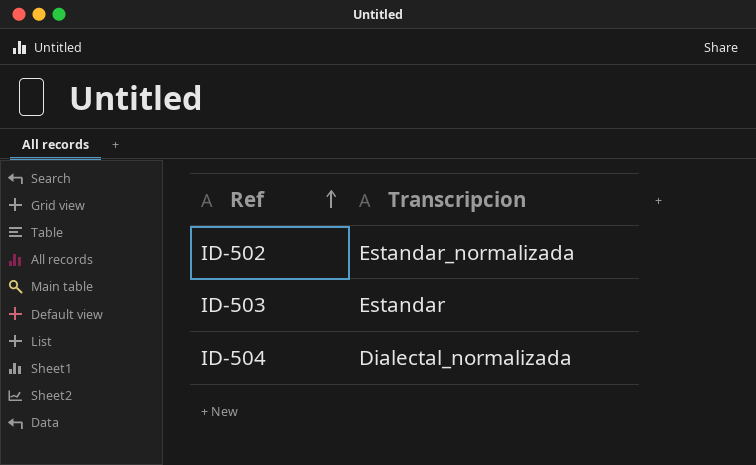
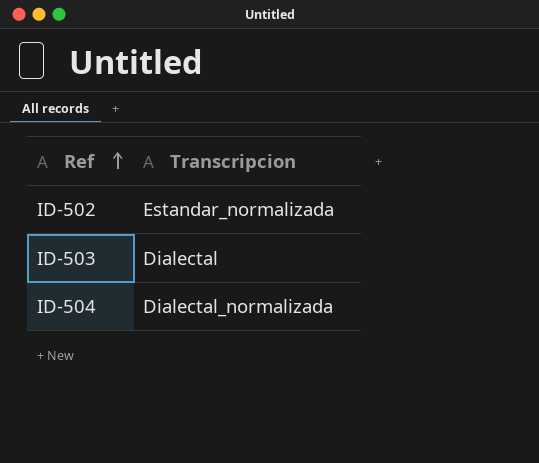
ID-503 | Transcripcion: Estandar -> Dialectal

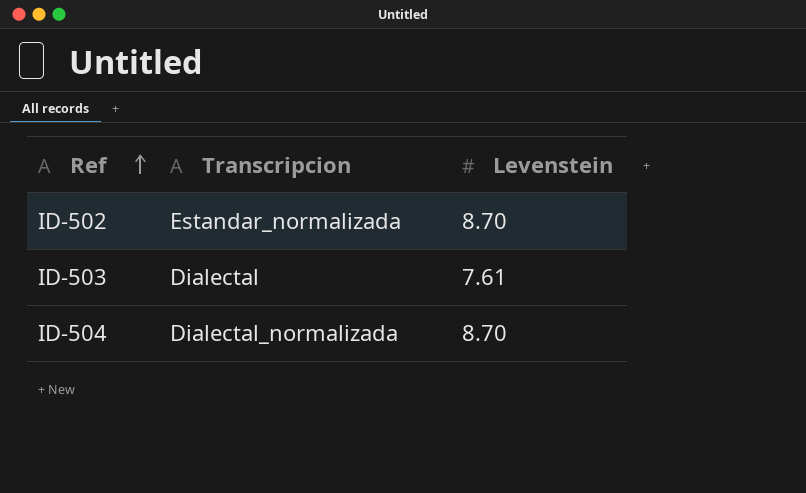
column Levenstein | position: none -> 3

